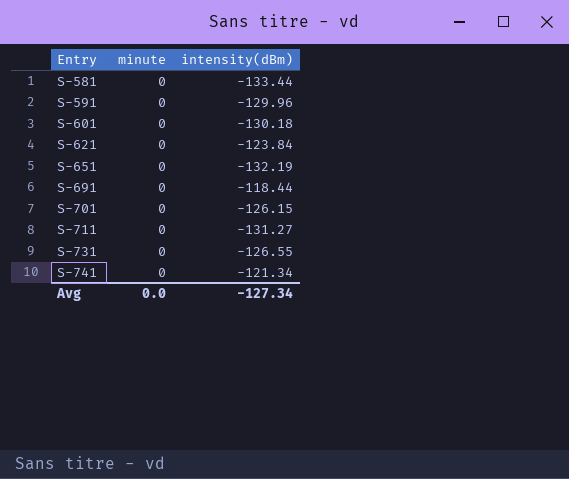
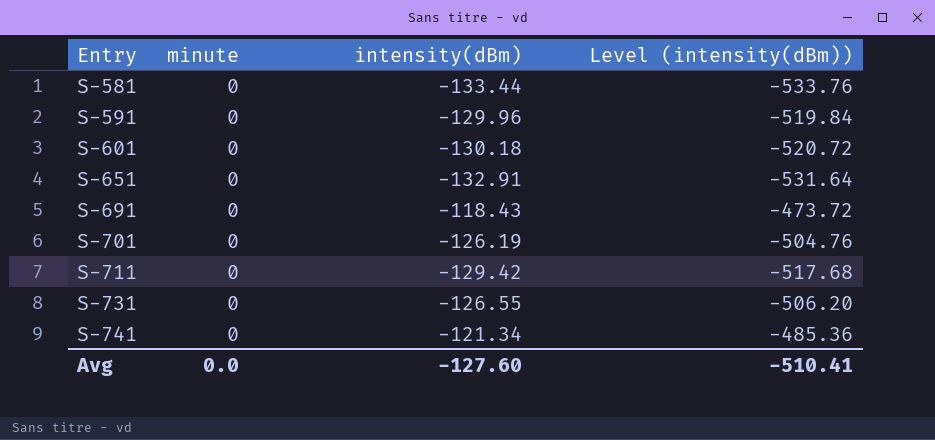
column Level (intensity(dBm)) | formula: none -> [intensity(dBm)] * 4
row S-621: 0 | -123.84 -> none
S-651 | intensity(dBm): -132.19 -> -132.91
S-691 | intensity(dBm): -118.44 -> -118.43
S-701 | intensity(dBm): -126.15 -> -126.19
S-711 | intensity(dBm): -131.27 -> -129.42
Avg | intensity(dBm): -127.34 -> -127.60

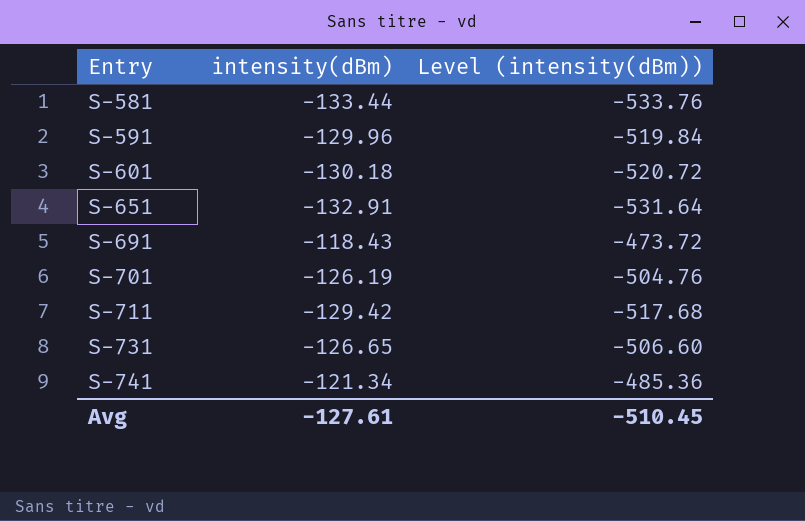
column minute | position: 2 -> none
S-731 | intensity(dBm): -126.55 -> -126.65
S-731 | Level (intensity(dBm)): -506.20 -> -506.60
Avg | intensity(dBm): -127.60 -> -127.61
Avg | Level (intensity(dBm)): -510.41 -> -510.45

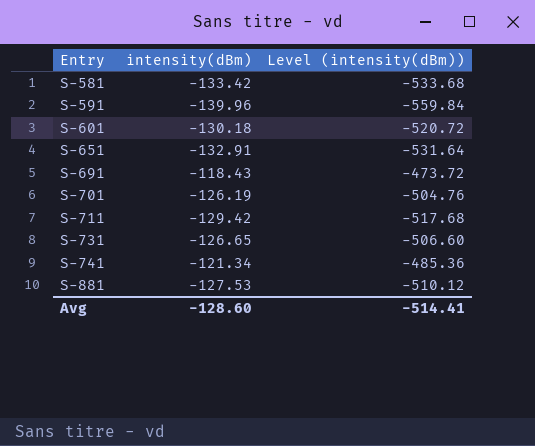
S-581 | intensity(dBm): -133.44 -> -133.42
S-581 | Level (intensity(dBm)): -533.76 -> -533.68
S-591 | intensity(dBm): -129.96 -> -139.96
S-591 | Level (intensity(dBm)): -519.84 -> -559.84
row S-881: none -> -127.53 | -510.12
Avg | intensity(dBm): -127.61 -> -128.60
Avg | Level (intensity(dBm)): -510.45 -> -514.41

